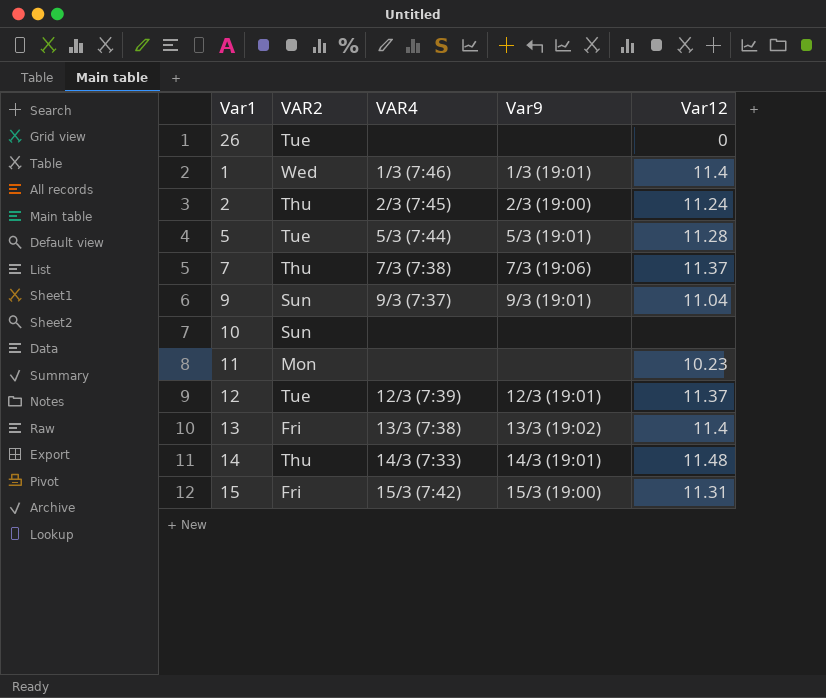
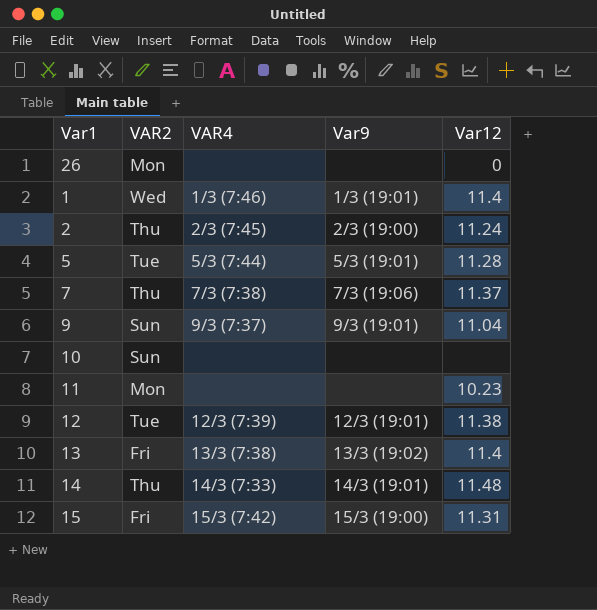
26 | VAR2: Tue -> Mon
12 | Var12: 11.37 -> 11.38

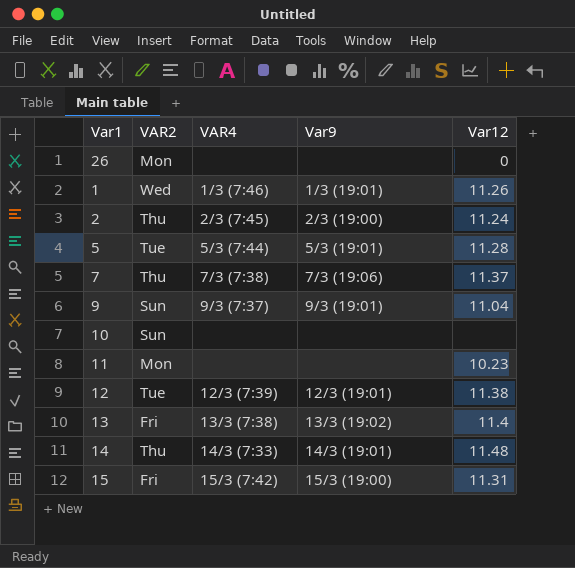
1 | Var12: 11.4 -> 11.26

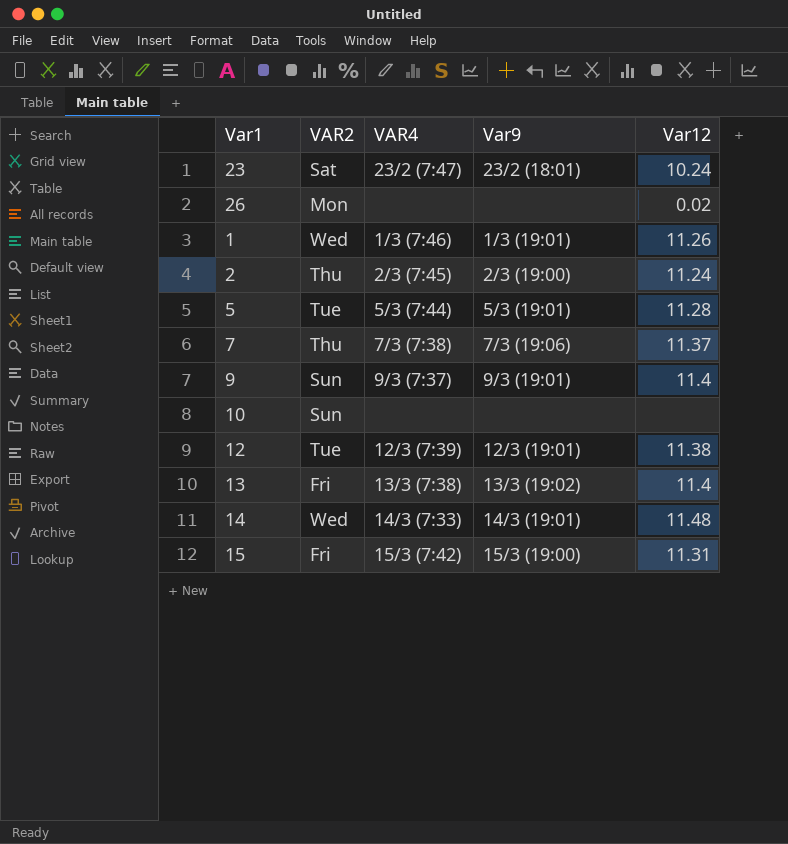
row 11: Mon | none | none | 10.23 -> none
row 23: none -> Sat | 23/2 (7:47) | 23/2 (18:01) | 10.24
26 | Var12: 0 -> 0.02
9 | Var12: 11.04 -> 11.4
14 | VAR2: Thu -> Wed

